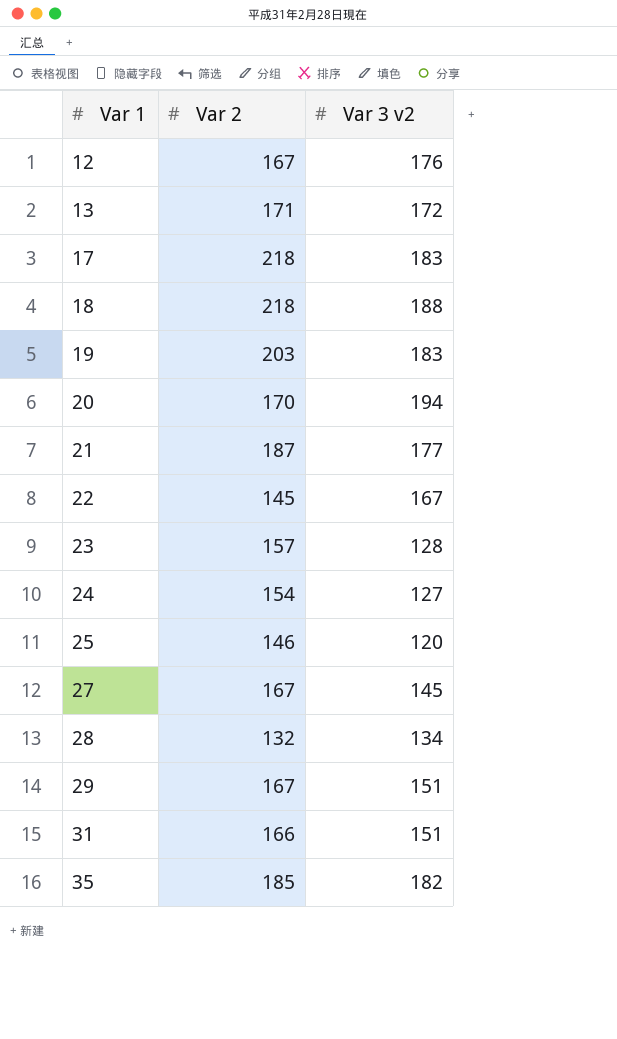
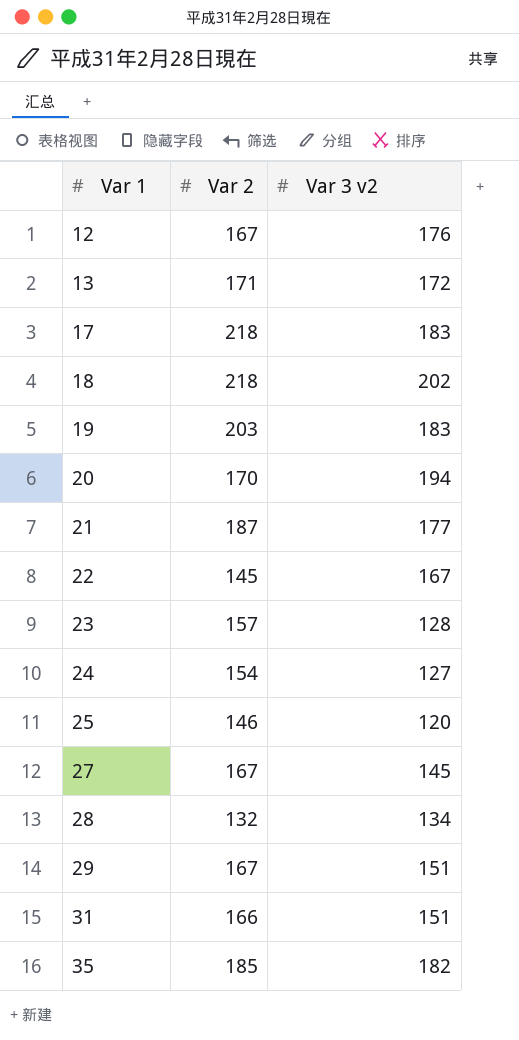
18 | Var 3 v2: 188 -> 202

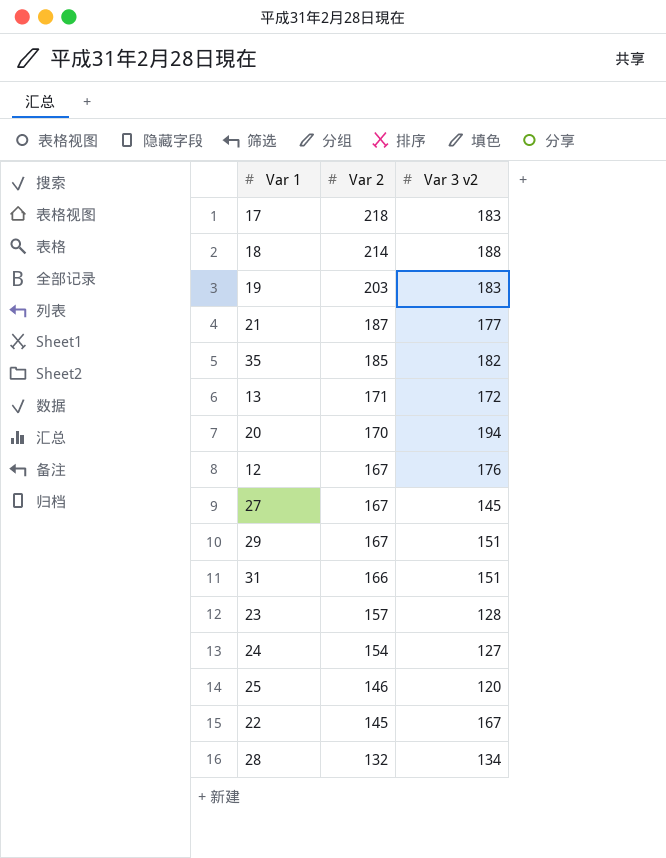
row order: Var 1 ascending -> Var 2 descending
18 | Var 2: 218 -> 214
18 | Var 3 v2: 202 -> 188

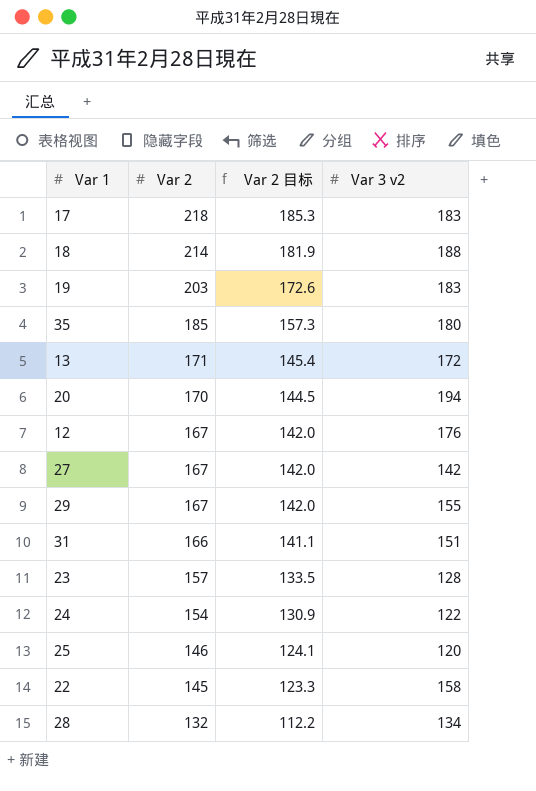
column Var 2 目标 | formula: none -> [Var 2] * 0.85
row 21: 187 | 177 -> none
35 | Var 3 v2: 182 -> 180
27 | Var 3 v2: 145 -> 142
29 | Var 3 v2: 151 -> 155
24 | Var 3 v2: 127 -> 122
22 | Var 3 v2: 167 -> 158

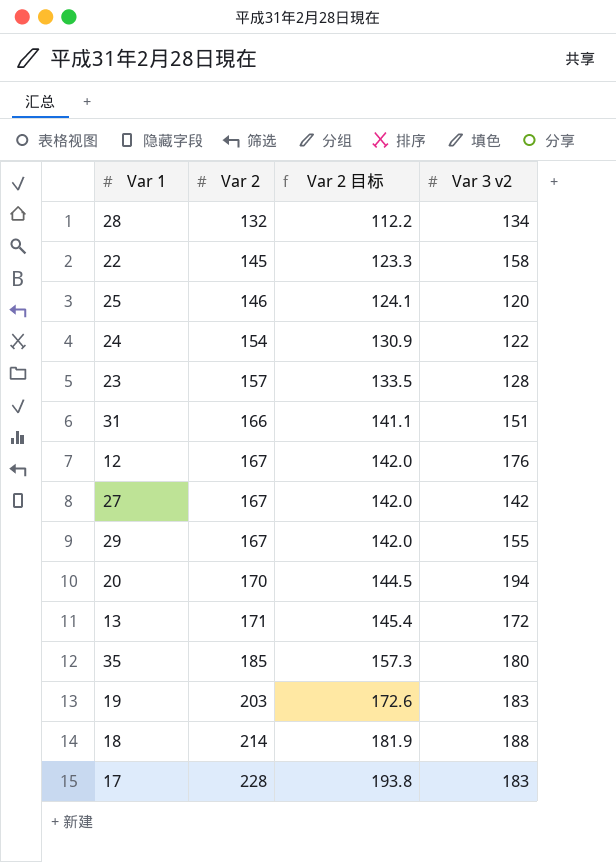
row order: Var 2 descending -> Var 2 ascending
17 | Var 2: 218 -> 228
17 | Var 2 目标: 185.3 -> 193.8

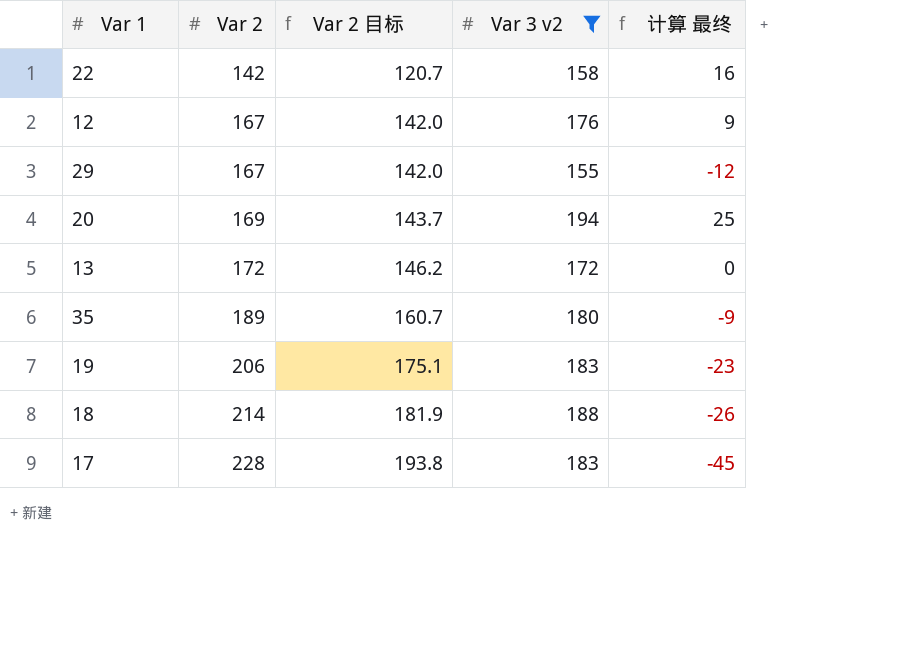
filter: none -> Var 3 v2 >= 155
column 计算 最终 | formula: none -> [Var 3 v2] - [Var 2]
22 | Var 2: 145 -> 142
22 | Var 2 目标: 123.3 -> 120.7
20 | Var 2: 170 -> 169
20 | Var 2 目标: 144.5 -> 143.7
13 | Var 2: 171 -> 172
13 | Var 2 目标: 145.4 -> 146.2
35 | Var 2: 185 -> 189
35 | Var 2 目标: 157.3 -> 160.7
19 | Var 2: 203 -> 206
19 | Var 2 目标: 172.6 -> 175.1

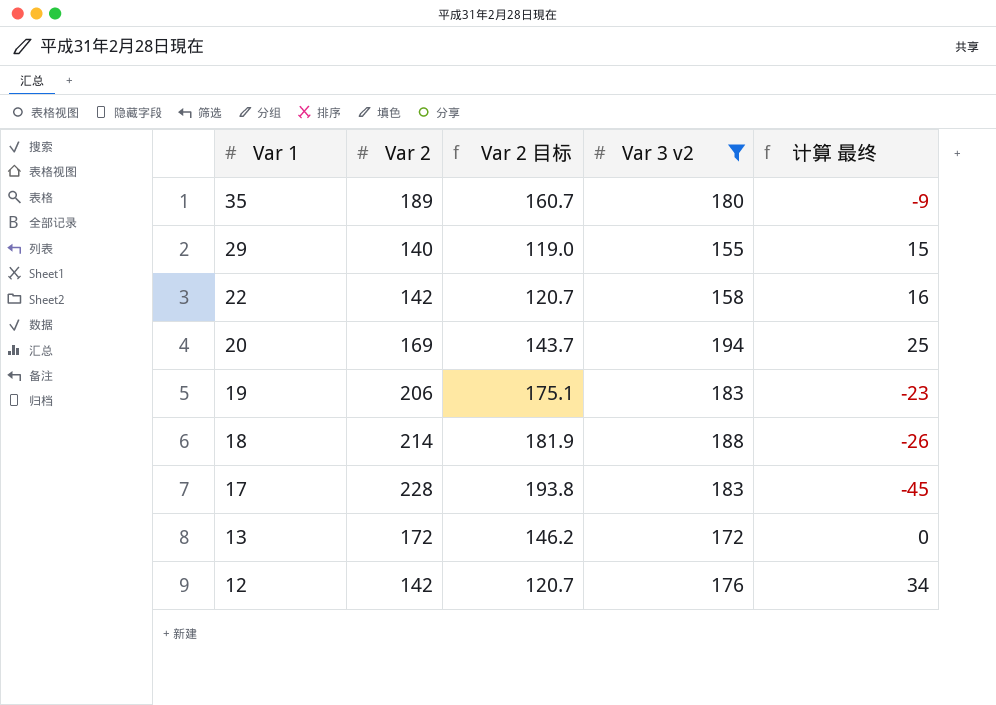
row order: Var 2 ascending -> Var 1 descending
29 | Var 2: 167 -> 140
29 | Var 2 目标: 142.0 -> 119.0
29 | 计算 最终: -12 -> 15
12 | Var 2: 167 -> 142
12 | Var 2 目标: 142.0 -> 120.7
12 | 计算 最终: 9 -> 34

